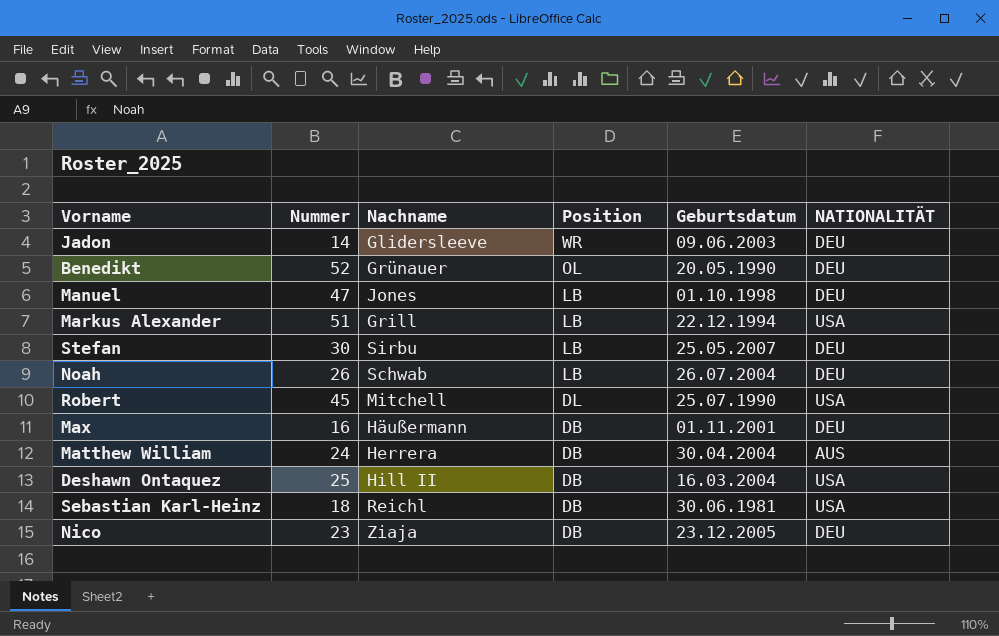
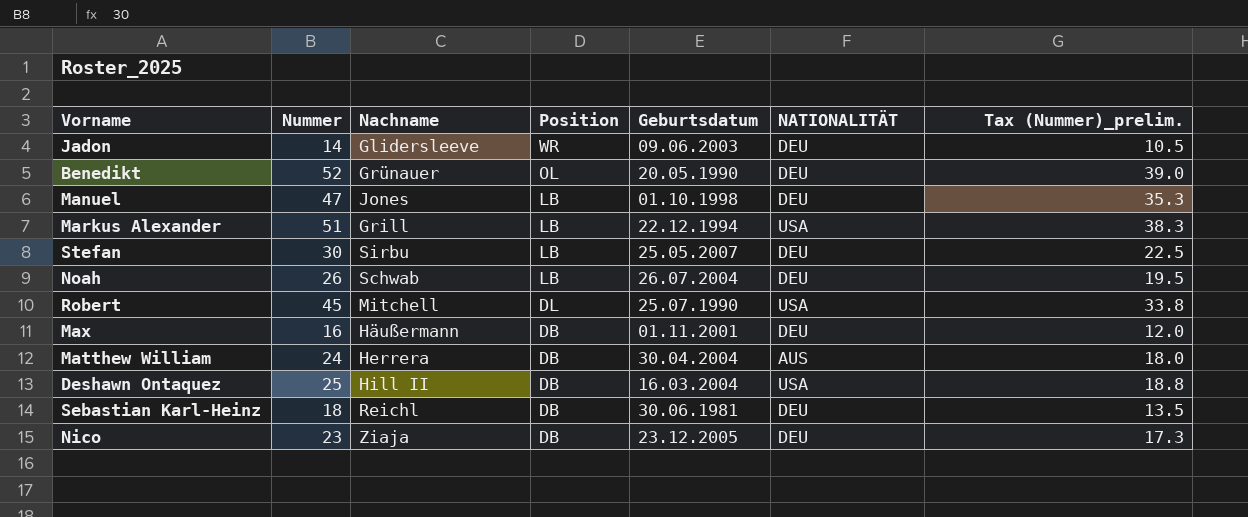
column Tax (Nummer)_prelim. | formula: none -> [Nummer] * 0.75
Sebastian Karl-Heinz | NATIONALITÄT: USA -> DEU

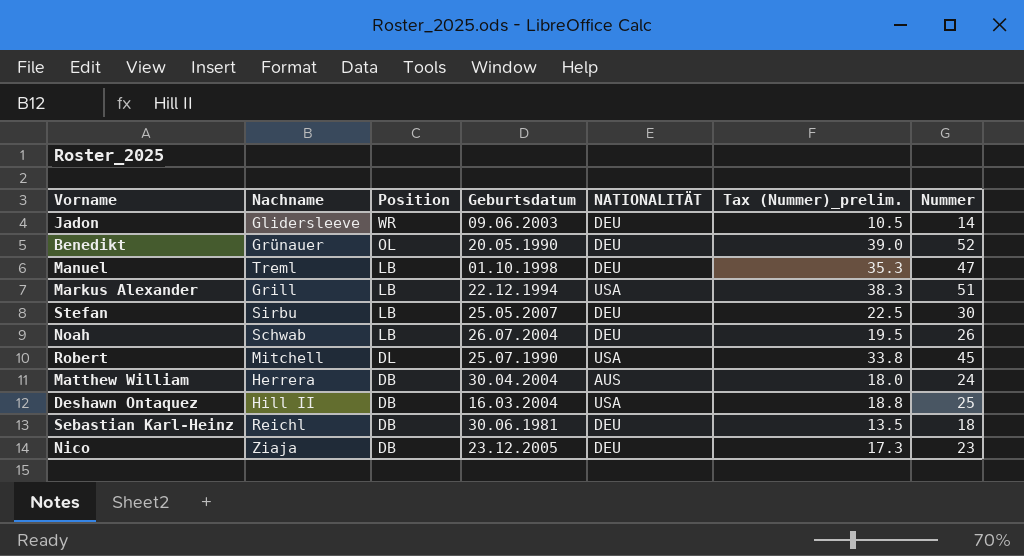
column Nummer | position: 2 -> 7
row Max: 16 | Häußermann | DB | 01.11.2001 | DEU | 12.0 -> none
Manuel | Nachname: Jones -> Treml

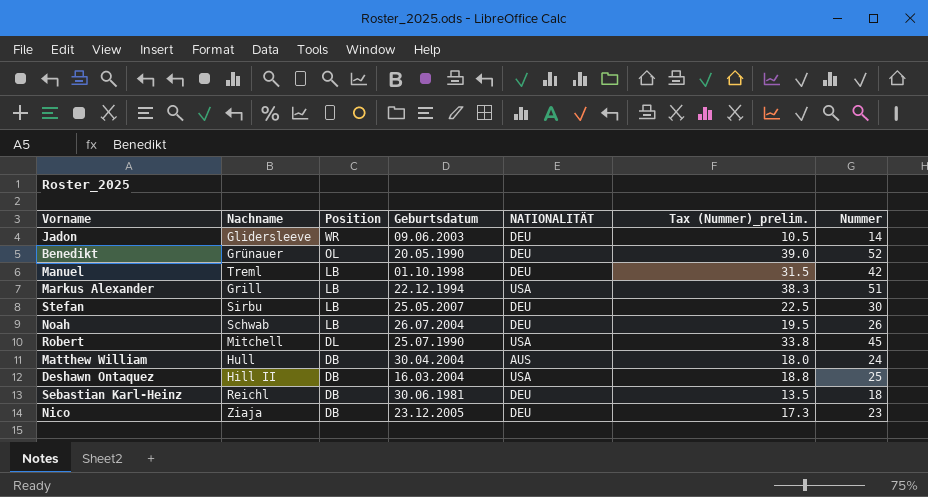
Manuel | Tax (Nummer)_prelim.: 35.3 -> 31.5
Manuel | Nummer: 47 -> 42
Matthew William | Nachname: Herrera -> Hull

